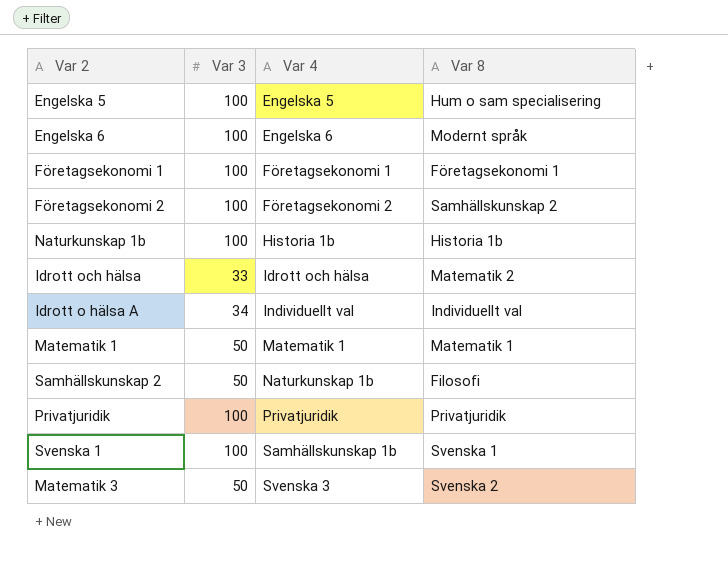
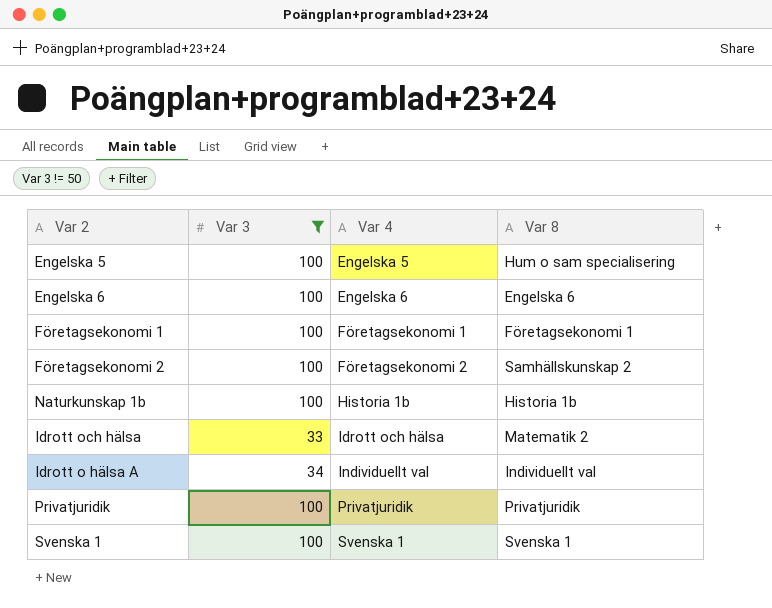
filter: none -> Var 3 != 50
Engelska 6 | Var 8: Modernt språk -> Engelska 6
Svenska 1 | Var 4: Samhällskunskap 1b -> Svenska 1

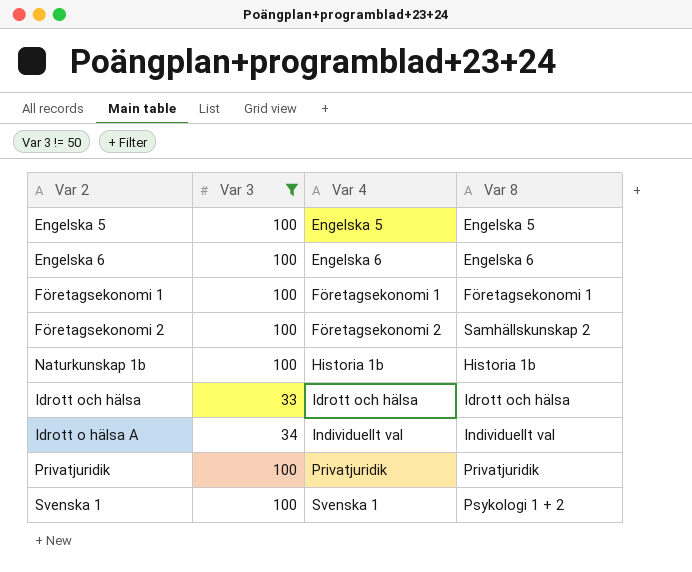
Engelska 5 | Var 8: Hum o sam specialisering -> Engelska 5
Idrott och hälsa | Var 8: Matematik 2 -> Idrott och hälsa
Svenska 1 | Var 8: Svenska 1 -> Psykologi 1 + 2

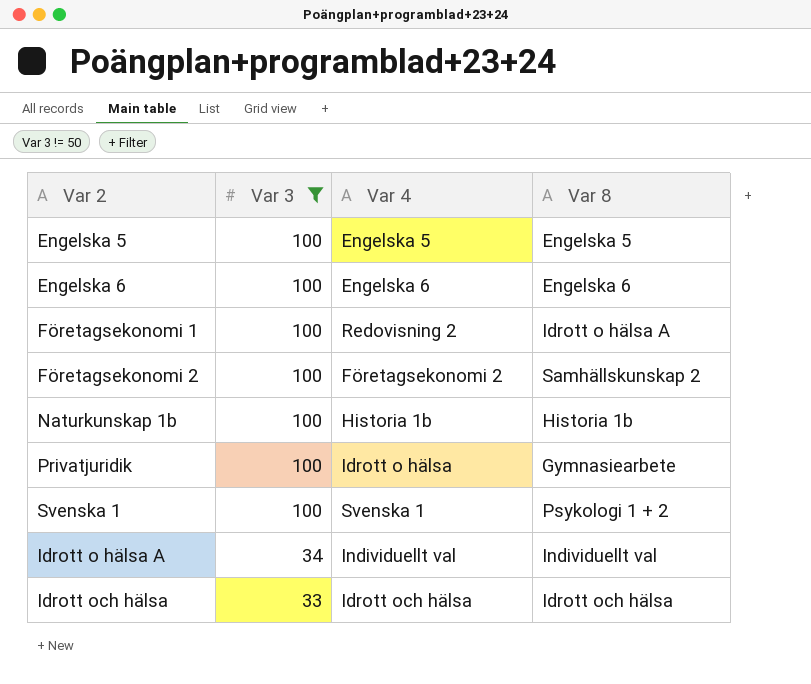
row order: Var 4 ascending -> Var 3 descending
Företagsekonomi 1 | Var 4: Företagsekonomi 1 -> Redovisning 2
Företagsekonomi 1 | Var 8: Företagsekonomi 1 -> Idrott o hälsa A
Privatjuridik | Var 4: Privatjuridik -> Idrott o hälsa
Privatjuridik | Var 8: Privatjuridik -> Gymnasiearbete

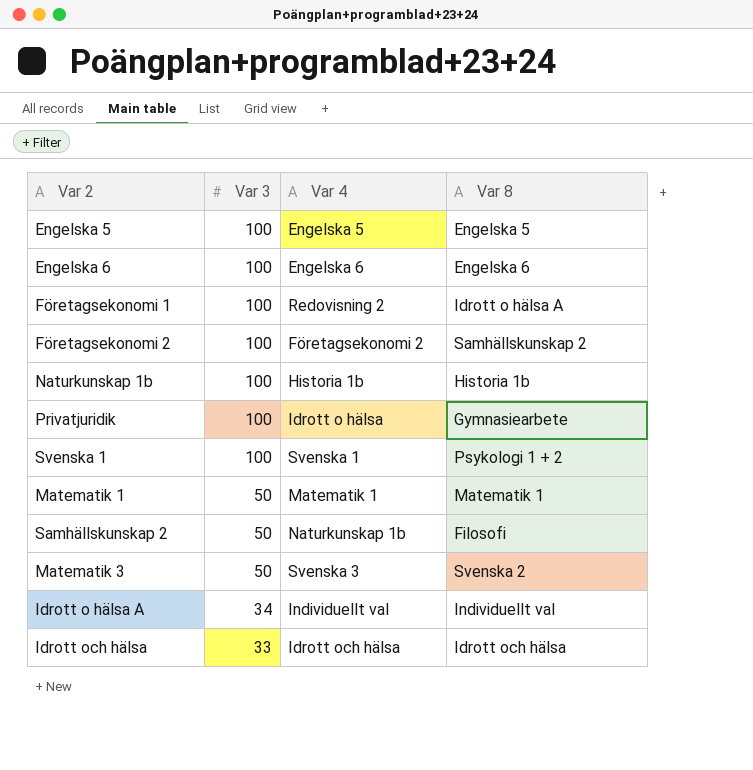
filter: Var 3 != 50 -> none

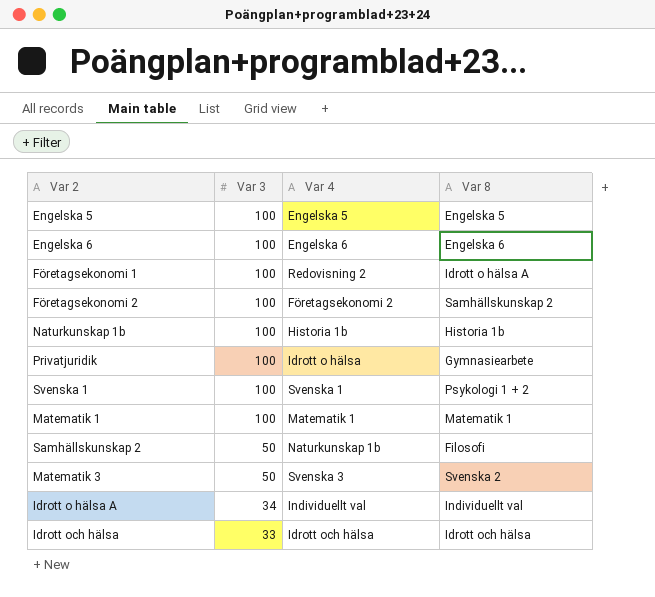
Matematik 1 | Var 3: 50 -> 100

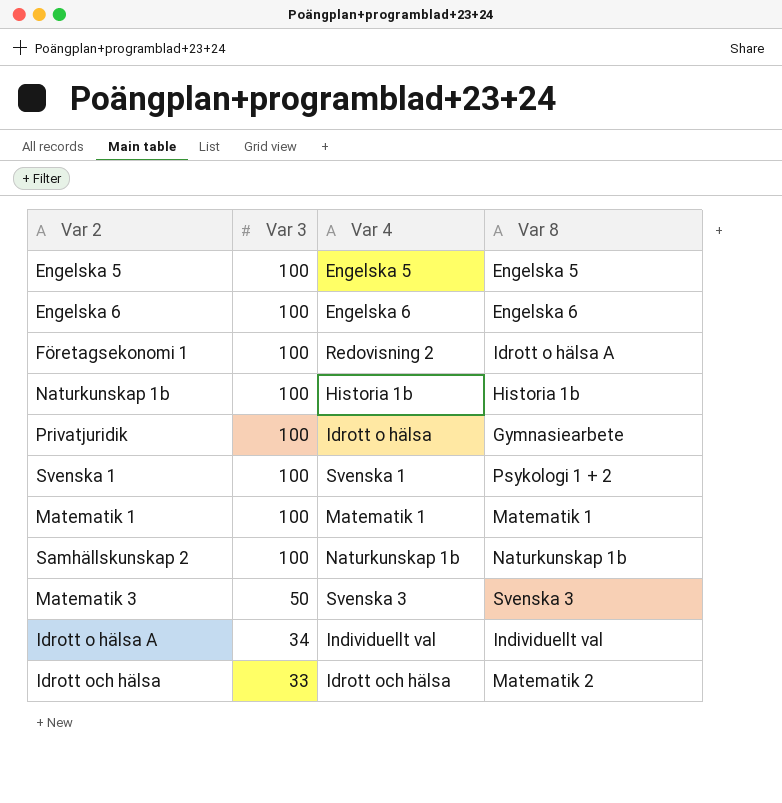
row Företagsekonomi 2: 100 | Företagsekonomi 2 | Samhällskunskap 2 -> none
Samhällskunskap 2 | Var 3: 50 -> 100
Samhällskunskap 2 | Var 8: Filosofi -> Naturkunskap 1b
Matematik 3 | Var 8: Svenska 2 -> Svenska 3
Idrott och hälsa | Var 8: Idrott och hälsa -> Matematik 2

